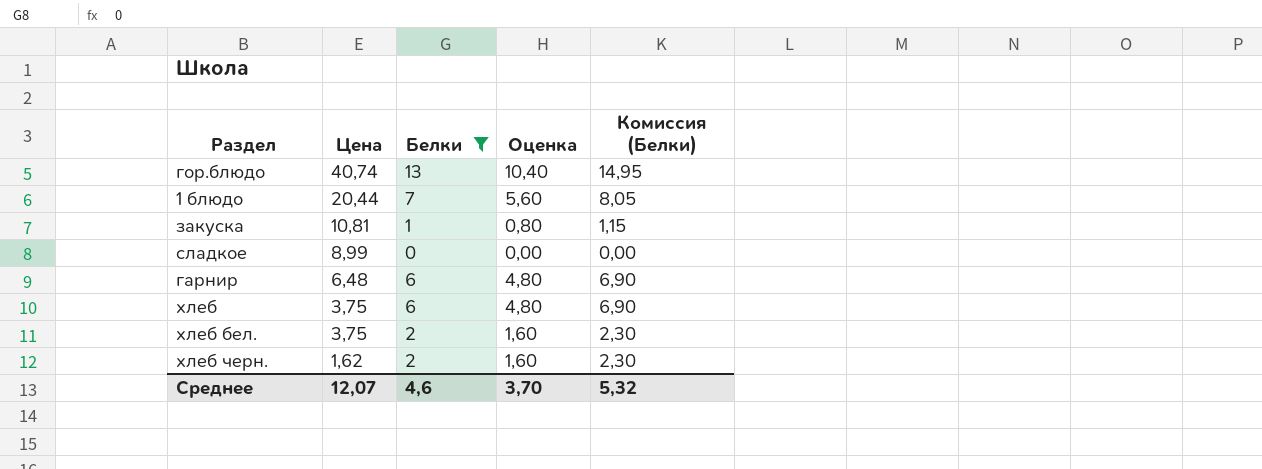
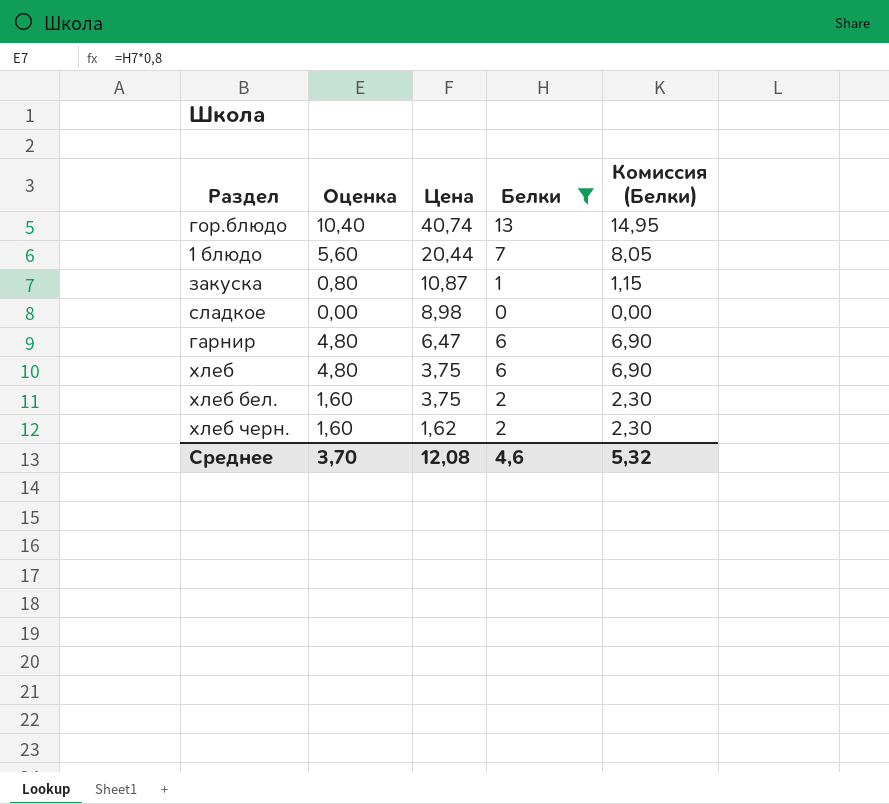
column Оценка | position: 4 -> 2
закуска | Цена: 10,81 -> 10,87
сладкое | Цена: 8,99 -> 8,98
гарнир | Цена: 6,48 -> 6,47
Среднее | Цена: 12,07 -> 12,08

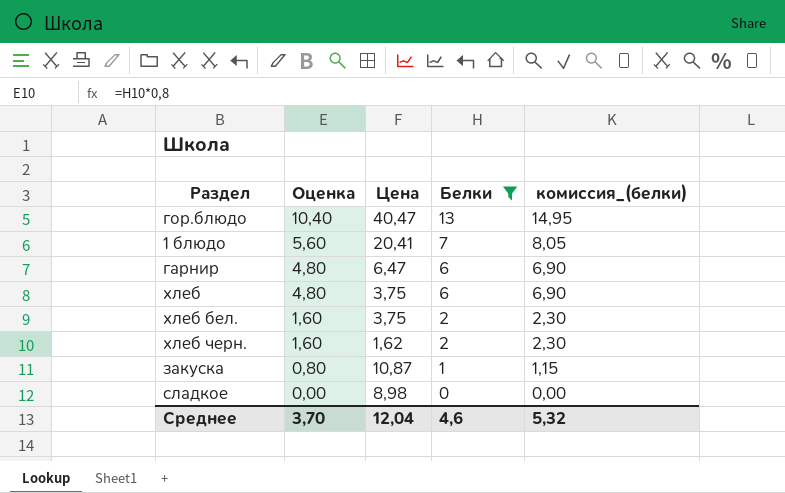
row order: Цена descending -> Оценка descending
column name: Комиссия (Белки) -> комиссия_(белки)
гор.блюдо | Цена: 40,74 -> 40,47
1 блюдо | Цена: 20,44 -> 20,41
Среднее | Цена: 12,08 -> 12,04

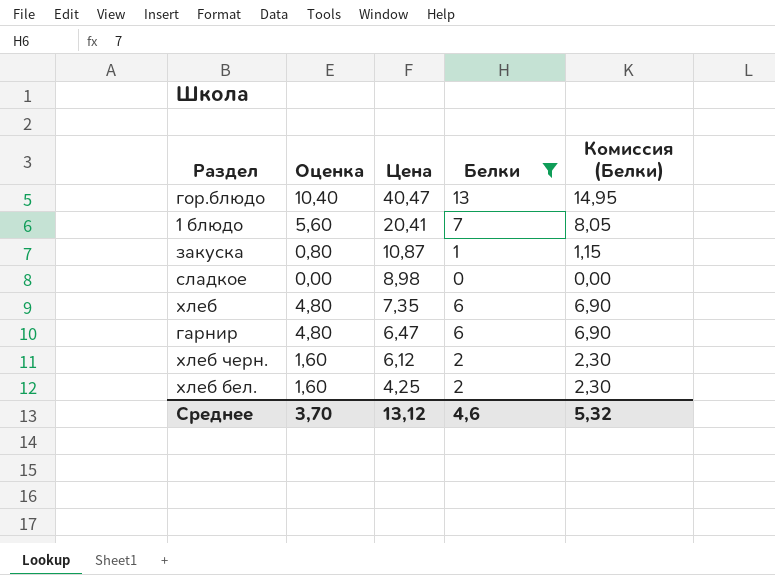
row order: Оценка descending -> Цена descending
column name: комиссия_(белки) -> Комиссия (Белки)
хлеб | Цена: 3,75 -> 7,35
хлеб черн. | Цена: 1,62 -> 6,12
хлеб бел. | Цена: 3,75 -> 4,25
Среднее | Цена: 12,04 -> 13,12

